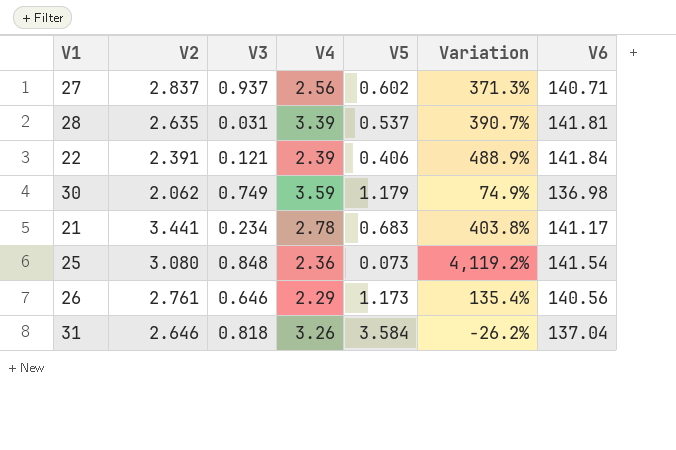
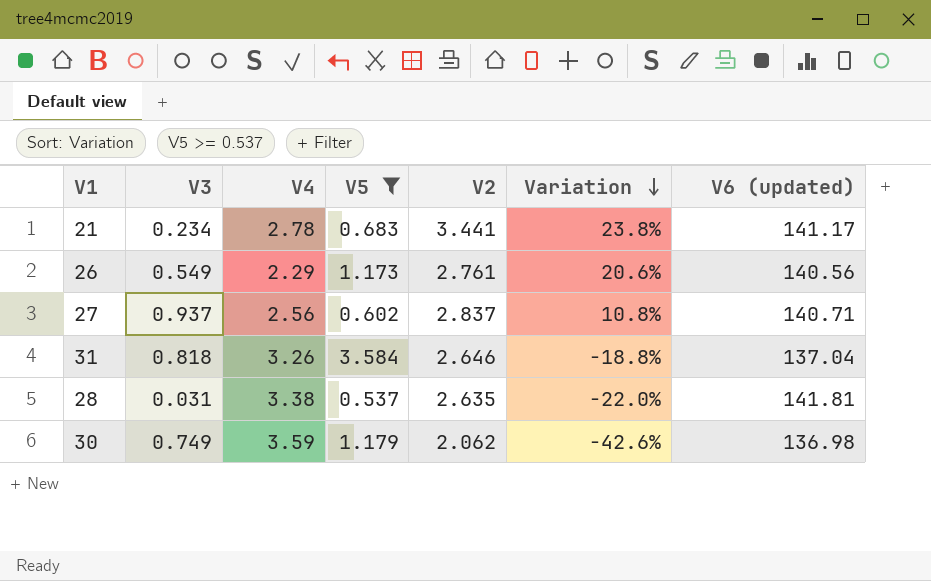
filter: none -> V5 >= 0.537
row order: none -> Variation descending
column V2 | position: 2 -> 5
column Variation | formula: ([V2] - [V5]) / [V5] -> ([V2] - [V4]) / [V4]
column name: V6 -> V6 (updated)
26 | V3: 0.646 -> 0.549
28 | V4: 3.39 -> 3.38

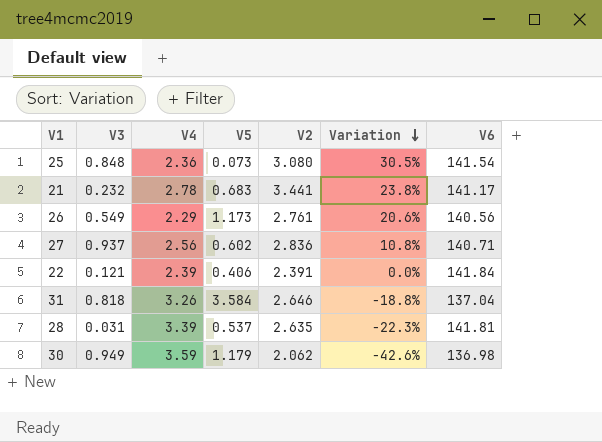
filter: V5 >= 0.537 -> none
column name: V6 (updated) -> V6
21 | V3: 0.234 -> 0.232
27 | V2: 2.837 -> 2.836
28 | V4: 3.38 -> 3.39
28 | Variation: -22.0% -> -22.3%
30 | V3: 0.749 -> 0.949

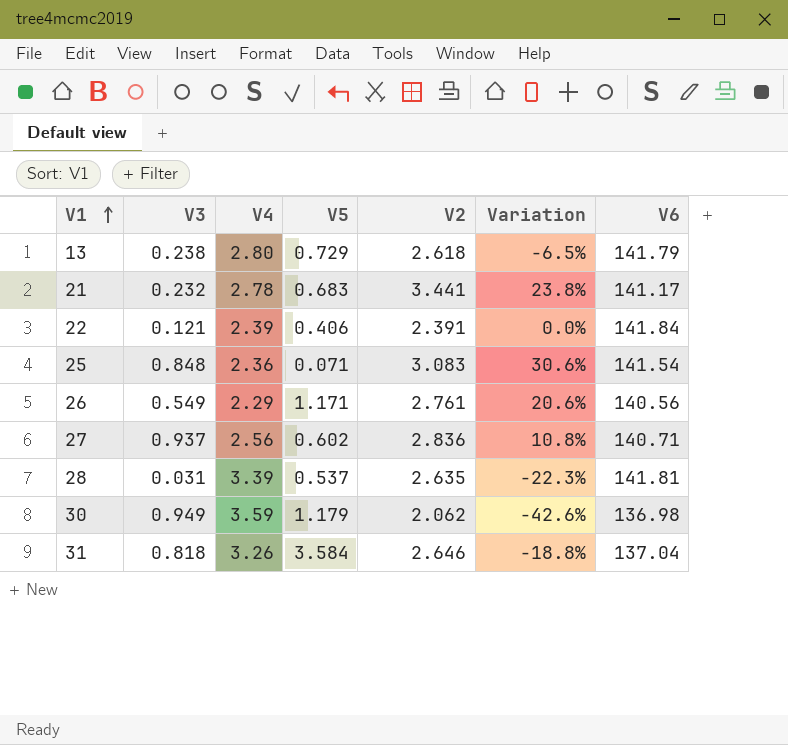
row order: Variation descending -> V1 ascending
row 13: none -> 0.238 | 2.80 | 0.729 | 2.618 | -6.5% | 141.79
25 | V5: 0.073 -> 0.071
25 | V2: 3.080 -> 3.083
25 | Variation: 30.5% -> 30.6%
26 | V5: 1.173 -> 1.171

